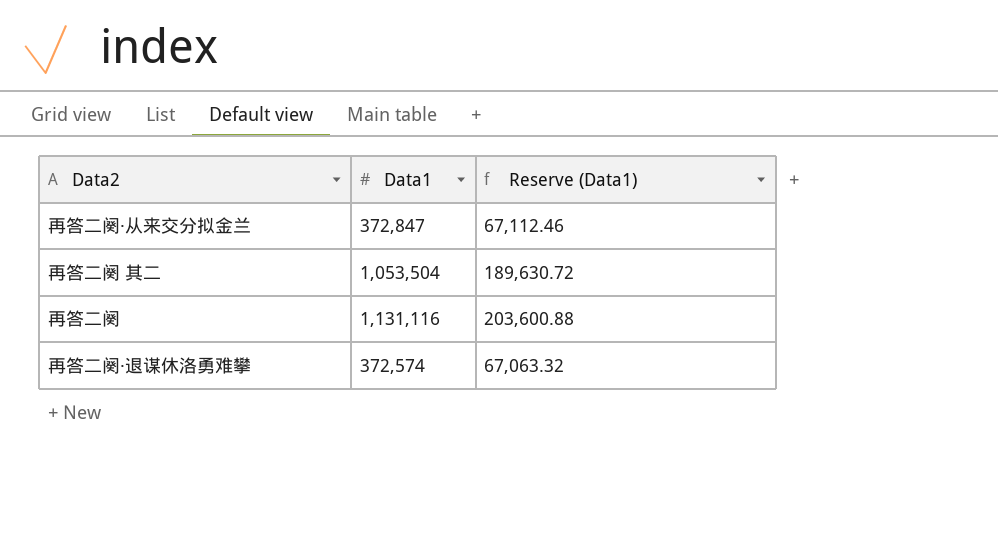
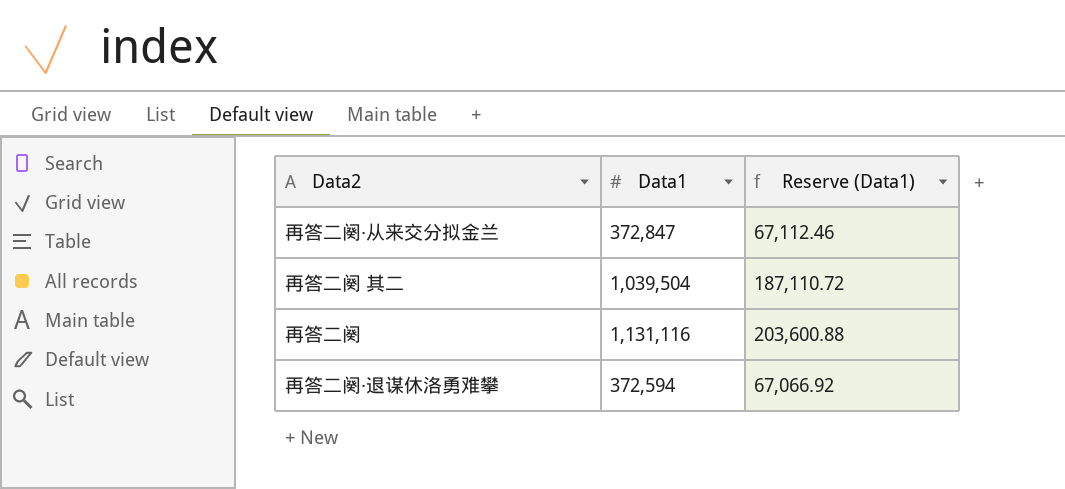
再答二阕 其二 | Data1: 1,053,504 -> 1,039,504
再答二阕 其二 | Reserve (Data1): 189,630.72 -> 187,110.72
再答二阕·退谋休洛勇难攀 | Data1: 372,574 -> 372,594
再答二阕·退谋休洛勇难攀 | Reserve (Data1): 67,063.32 -> 67,066.92

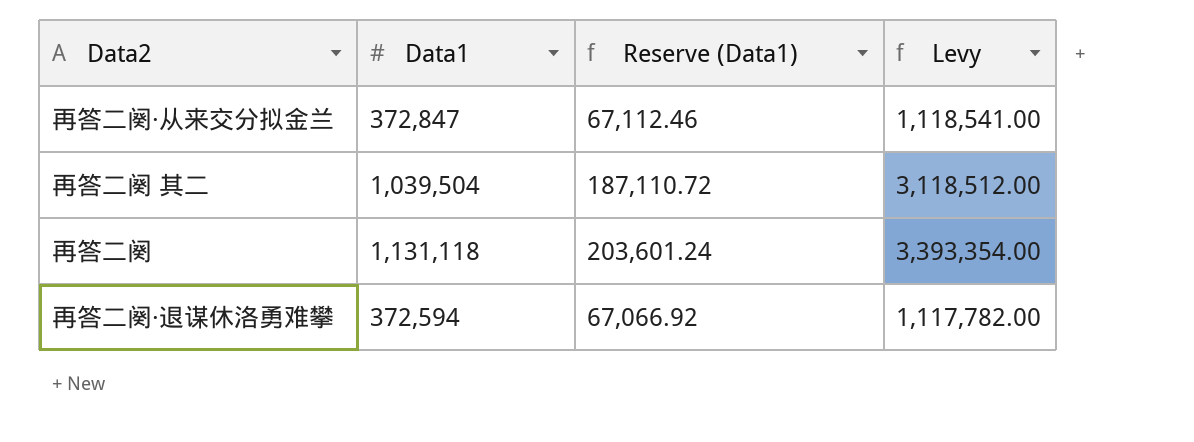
column Levy | formula: none -> [Data1] * 3
再答二阕 | Data1: 1,131,116 -> 1,131,118
再答二阕 | Reserve (Data1): 203,600.88 -> 203,601.24

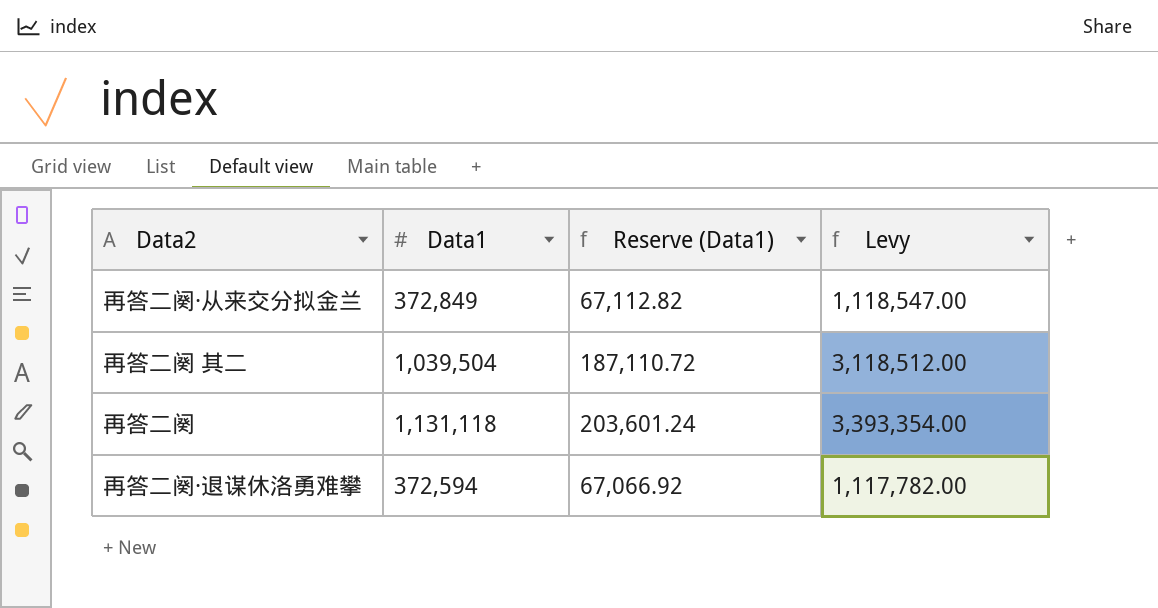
再答二阕·从来交分拟金兰 | Data1: 372,847 -> 372,849
再答二阕·从来交分拟金兰 | Reserve (Data1): 67,112.46 -> 67,112.82
再答二阕·从来交分拟金兰 | Levy: 1,118,541.00 -> 1,118,547.00

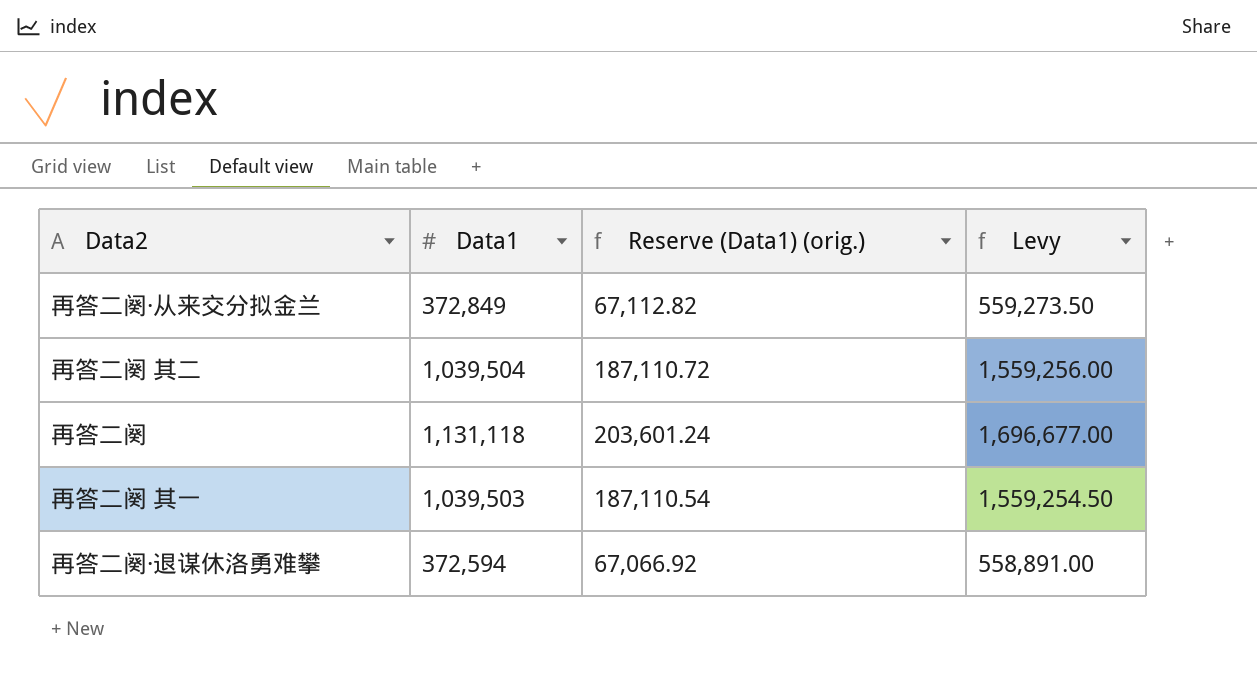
column name: Reserve (Data1) -> Reserve (Data1) (orig.)
column Levy | formula: [Data1] * 3 -> [Data1] * 1.5
row 再答二阕 其一: none -> 1,039,503 | 187,110.54 | 1,559,254.50

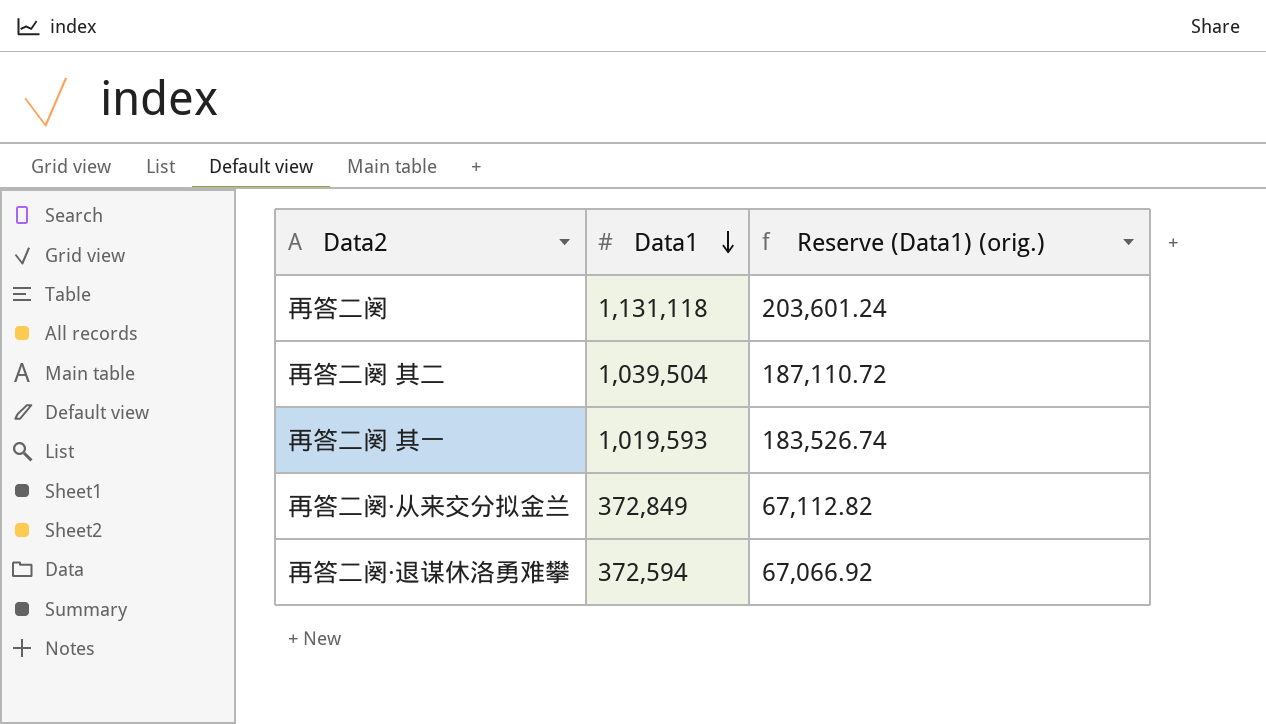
row order: none -> Data1 descending
column Levy | formula: [Data1] * 1.5 -> none
再答二阕 其一 | Data1: 1,039,503 -> 1,019,593
再答二阕 其一 | Reserve (Data1) (orig.): 187,110.54 -> 183,526.74

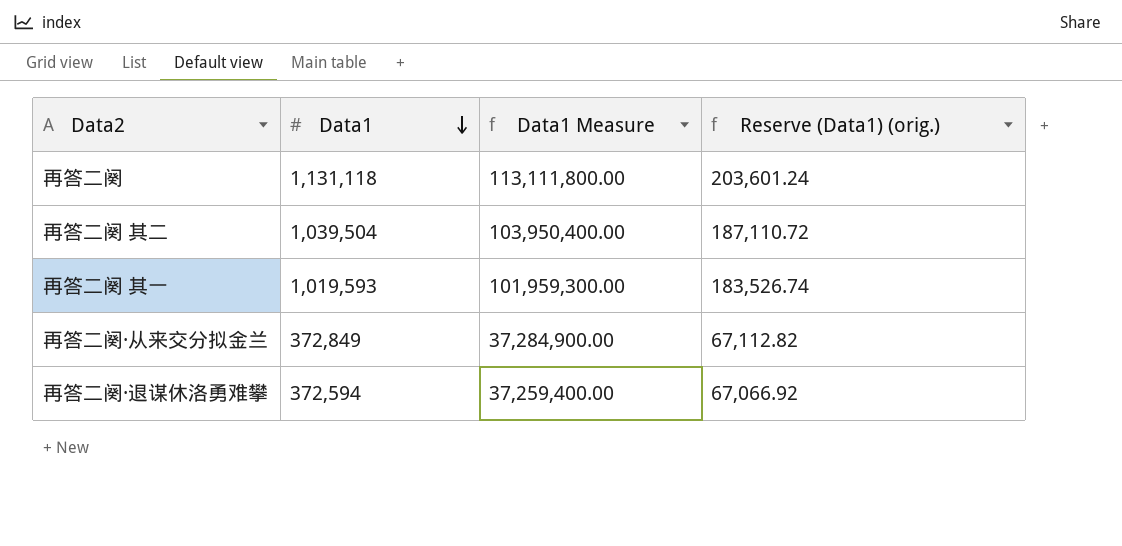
column Data1 Measure | formula: none -> [Data1] * 100

